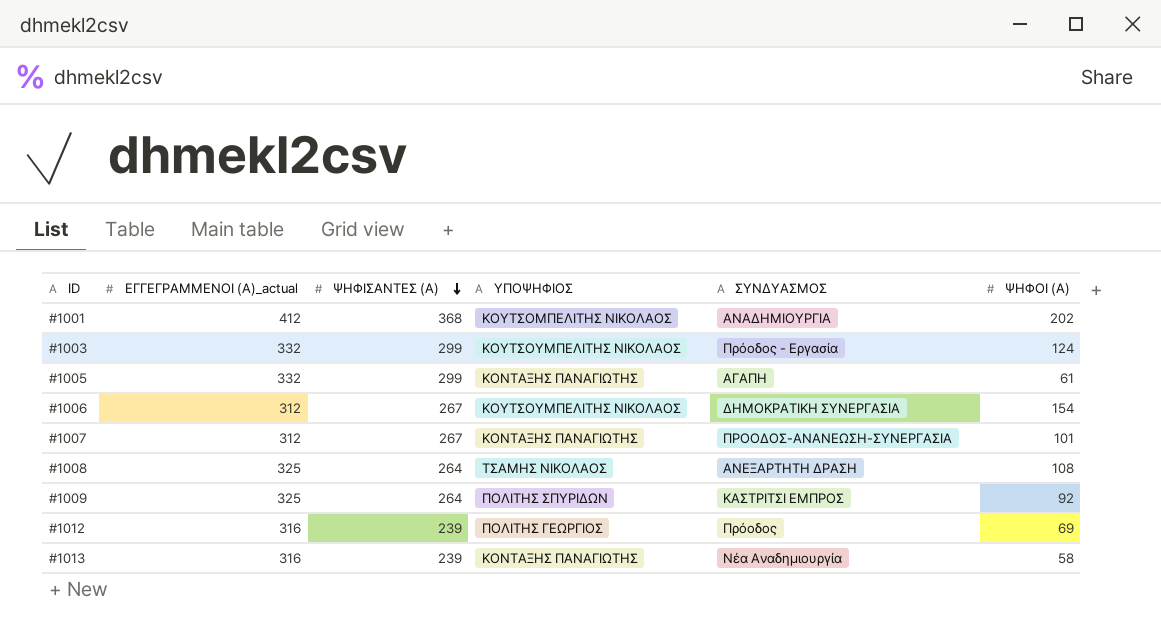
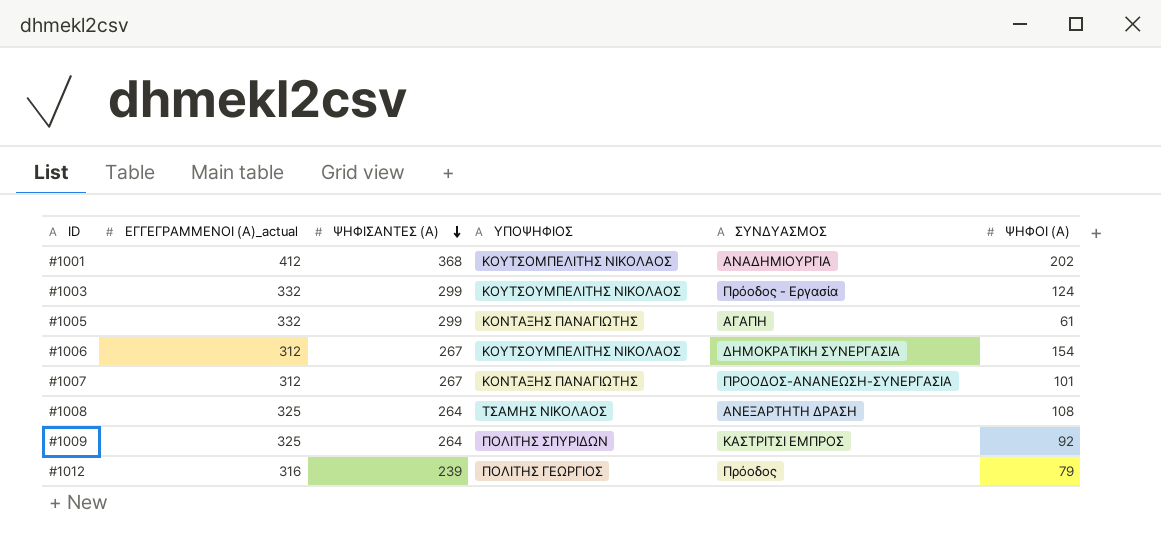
row #1013: 316 | 239 | ΚΟΝΤΑΞΗΣ ΠΑΝΑΓΙΩΤΗΣ | Νέα Αναδημιουργία | 58 -> none
#1012 | ΨΗΦΟΙ (Α): 69 -> 79

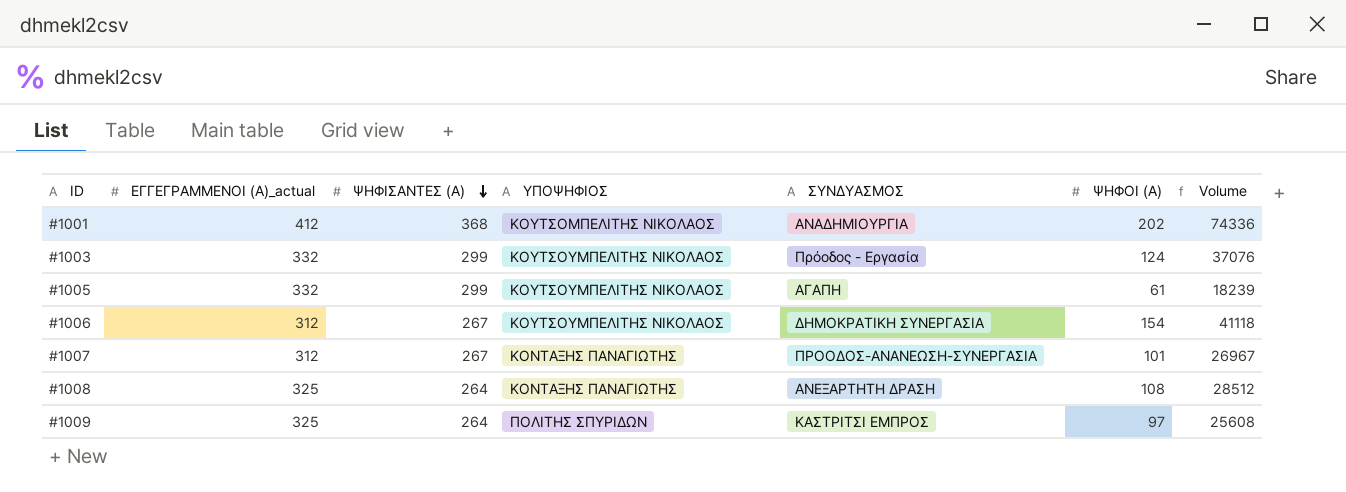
column Volume | formula: none -> [ΨΗΦΙΣΑΝΤΕΣ (Α)] * [ΨΗΦΟΙ (Α)]
row #1012: 316 | 239 | ΠΟΛΙΤΗΣ ΓΕΩΡΓΙΟΣ | Πρόοδος | 79 -> none
#1005 | ΥΠΟΨΗΦΙΟΣ: ΚΟΝΤΑΞΗΣ ΠΑΝΑΓΙΩΤΗΣ -> ΚΟΥΤΣΟΥΜΠΕΛΙΤΗΣ ΝΙΚΟΛΑΟΣ
#1008 | ΥΠΟΨΗΦΙΟΣ: ΤΣΑΜΗΣ ΝΙΚΟΛΑΟΣ -> ΚΟΝΤΑΞΗΣ ΠΑΝΑΓΙΩΤΗΣ
#1009 | ΨΗΦΟΙ (Α): 92 -> 97

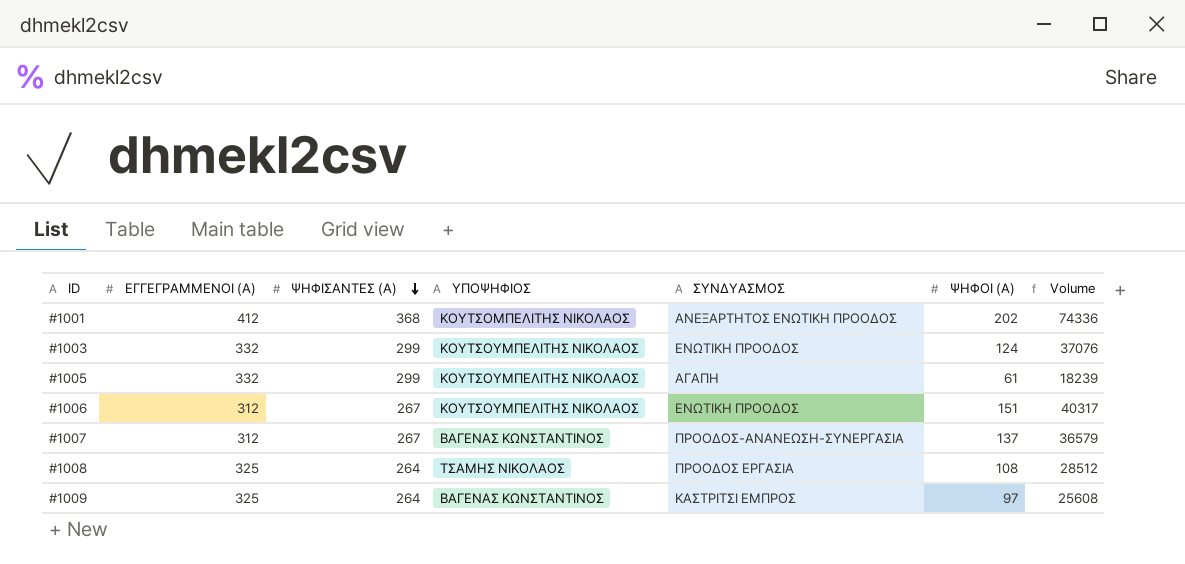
column name: ΕΓΓΕΓΡΑΜΜΕΝΟΙ (Α)_actual -> ΕΓΓΕΓΡΑΜΜΕΝΟΙ (Α)
#1001 | ΣΥΝΔΥΑΣΜΟΣ: ΑΝΑΔΗΜΙΟΥΡΓΙΑ -> ΑΝΕΞΑΡΤΗΤΟΣ ΕΝΩΤΙΚΗ ΠΡΟΟΔΟΣ
#1003 | ΣΥΝΔΥΑΣΜΟΣ: Πρόοδος - Εργασία -> ΕΝΩΤΙΚΗ ΠΡΟΟΔΟΣ
#1006 | ΣΥΝΔΥΑΣΜΟΣ: ΔΗΜΟΚΡΑΤΙΚΗ ΣΥΝΕΡΓΑΣΙΑ -> ΕΝΩΤΙΚΗ ΠΡΟΟΔΟΣ
#1006 | ΨΗΦΟΙ (Α): 154 -> 151
#1006 | Volume: 41118 -> 40317
#1007 | ΥΠΟΨΗΦΙΟΣ: ΚΟΝΤΑΞΗΣ ΠΑΝΑΓΙΩΤΗΣ -> ΒΑΓΕΝΑΣ ΚΩΝΣΤΑΝΤΙΝΟΣ
#1007 | ΨΗΦΟΙ (Α): 101 -> 137
#1007 | Volume: 26967 -> 36579
#1008 | ΥΠΟΨΗΦΙΟΣ: ΚΟΝΤΑΞΗΣ ΠΑΝΑΓΙΩΤΗΣ -> ΤΣΑΜΗΣ ΝΙΚΟΛΑΟΣ
#1008 | ΣΥΝΔΥΑΣΜΟΣ: ΑΝΕΞΑΡΤΗΤΗ ΔΡΑΣΗ -> ΠΡΟΟΔΟΣ ΕΡΓΑΣΙΑ
#1009 | ΥΠΟΨΗΦΙΟΣ: ΠΟΛΙΤΗΣ ΣΠΥΡΙΔΩΝ -> ΒΑΓΕΝΑΣ ΚΩΝΣΤΑΝΤΙΝΟΣ

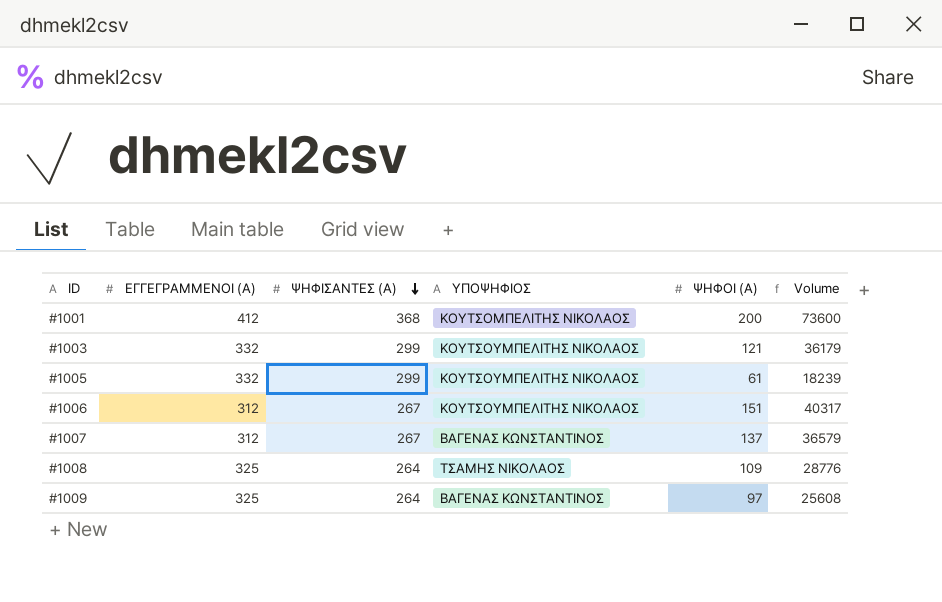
column ΣΥΝΔΥΑΣΜΟΣ | position: 5 -> none
#1001 | ΨΗΦΟΙ (Α): 202 -> 200
#1001 | Volume: 74336 -> 73600
#1003 | ΨΗΦΟΙ (Α): 124 -> 121
#1003 | Volume: 37076 -> 36179
#1008 | ΨΗΦΟΙ (Α): 108 -> 109
#1008 | Volume: 28512 -> 28776

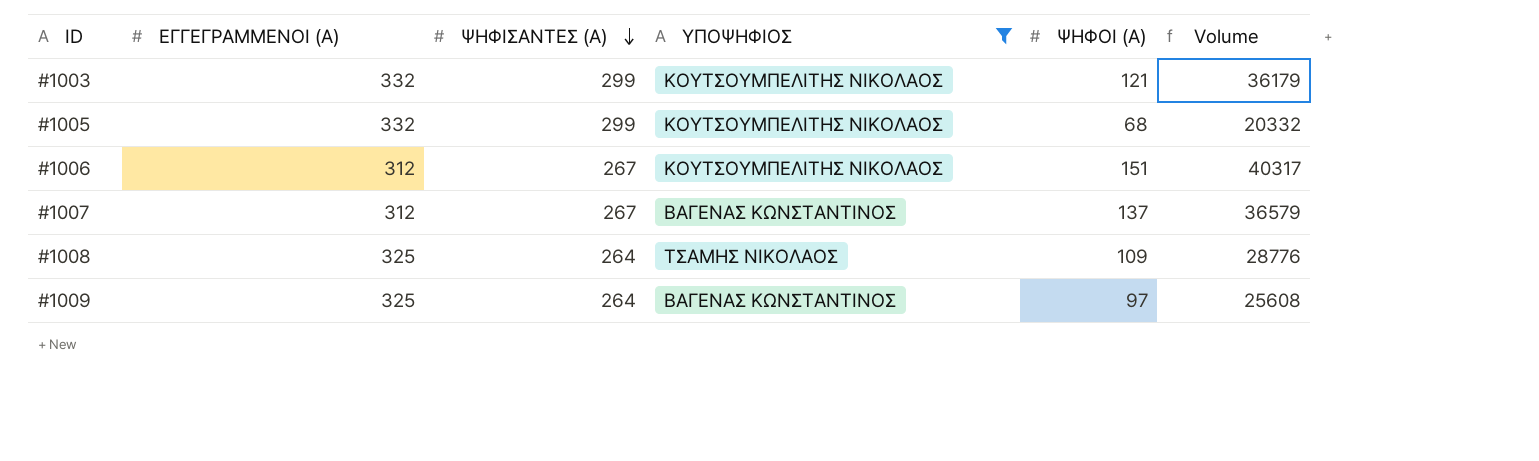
filter: none -> ΥΠΟΨΗΦΙΟΣ != ΚΟΥΤΣΟΜΠΕΛΙΤΗΣ ΝΙΚΟΛΑΟΣ
#1005 | ΨΗΦΟΙ (Α): 61 -> 68
#1005 | Volume: 18239 -> 20332

